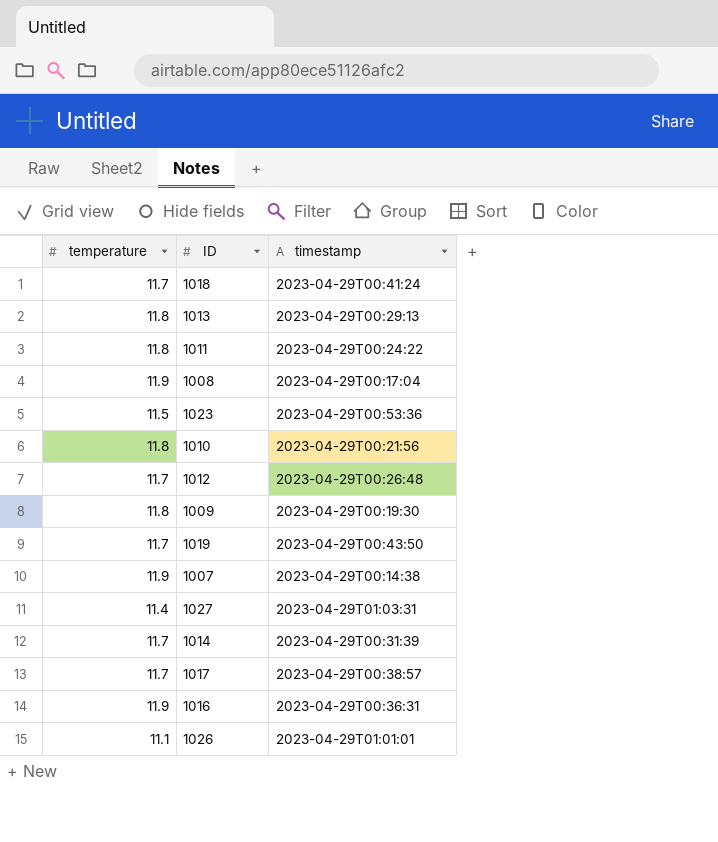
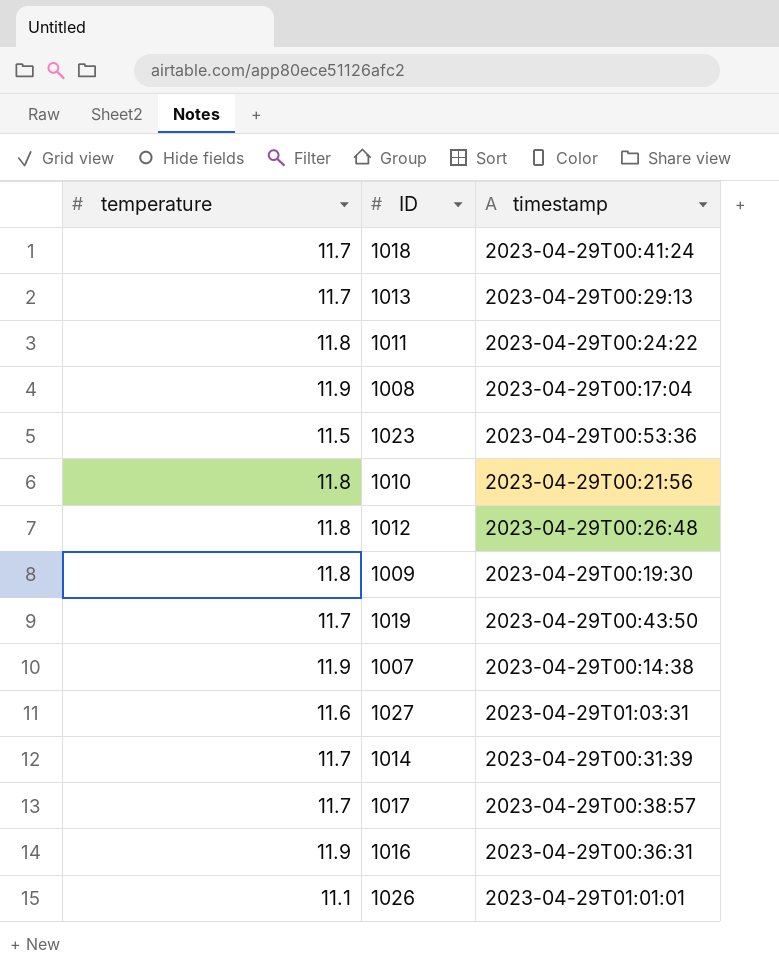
1013 | temperature: 11.8 -> 11.7
1012 | temperature: 11.7 -> 11.8
1027 | temperature: 11.4 -> 11.6

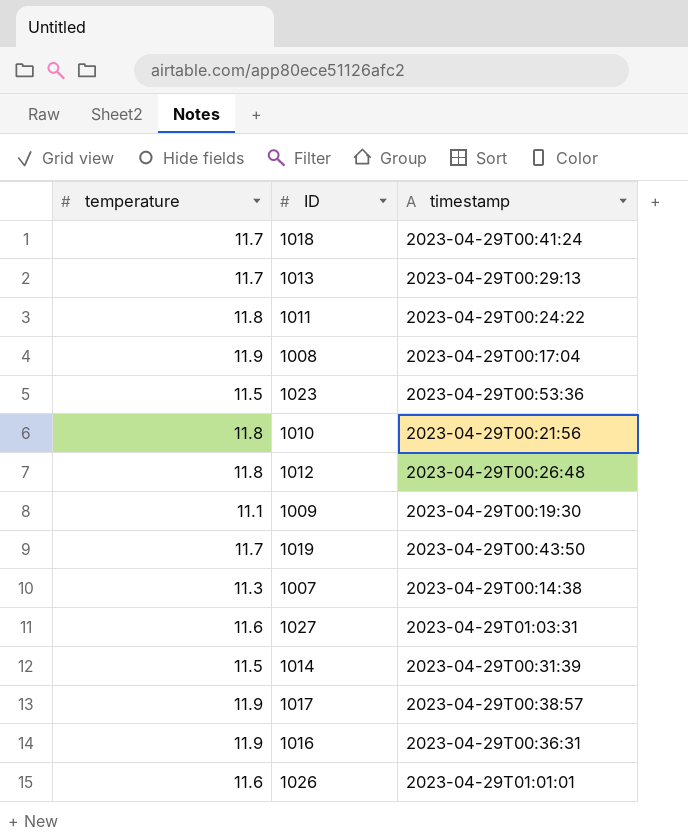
1009 | temperature: 11.8 -> 11.1
1007 | temperature: 11.9 -> 11.3
1014 | temperature: 11.7 -> 11.5
1017 | temperature: 11.7 -> 11.9
1026 | temperature: 11.1 -> 11.6

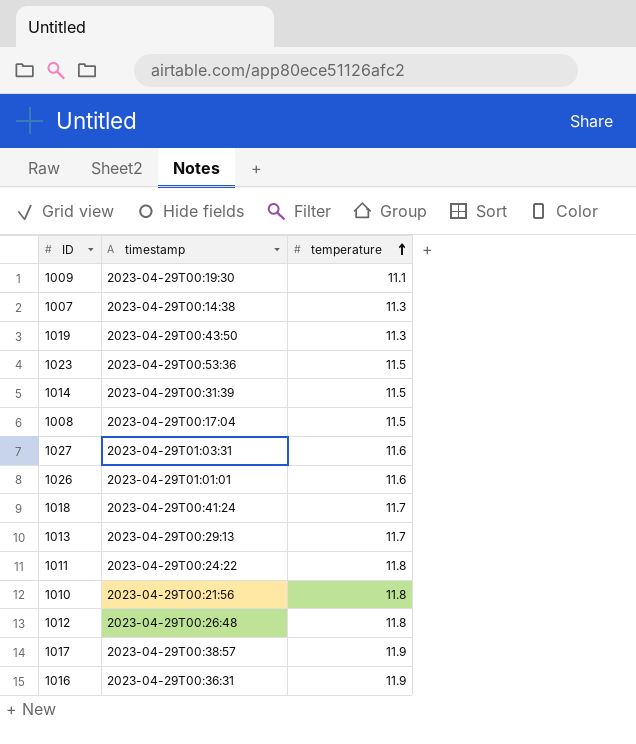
row order: none -> temperature ascending
column temperature | position: 1 -> 3
1019 | temperature: 11.7 -> 11.3
1008 | temperature: 11.9 -> 11.5

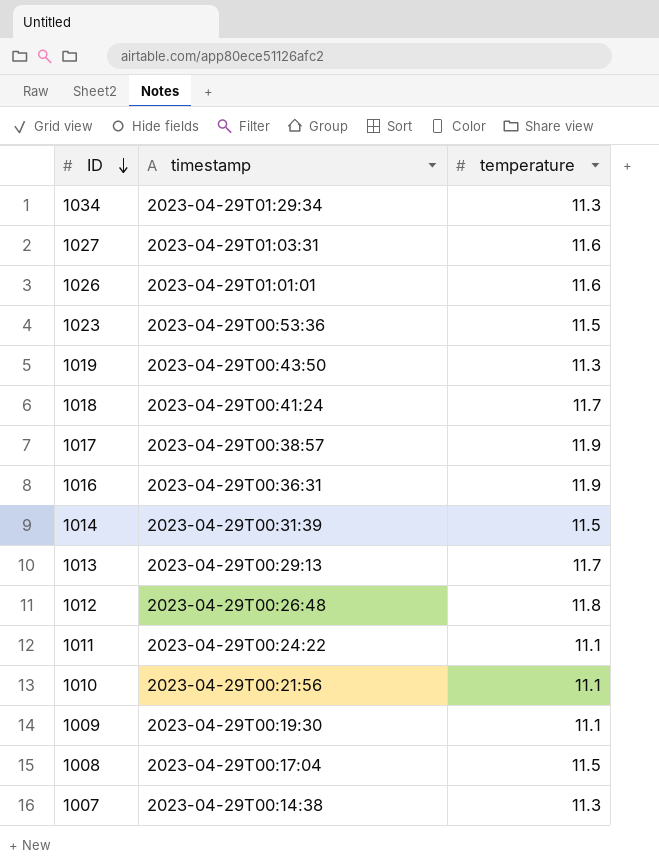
row order: temperature ascending -> ID descending
row 1034: none -> 2023-04-29T01:29:34 | 11.3
1011 | temperature: 11.8 -> 11.1
1010 | temperature: 11.8 -> 11.1

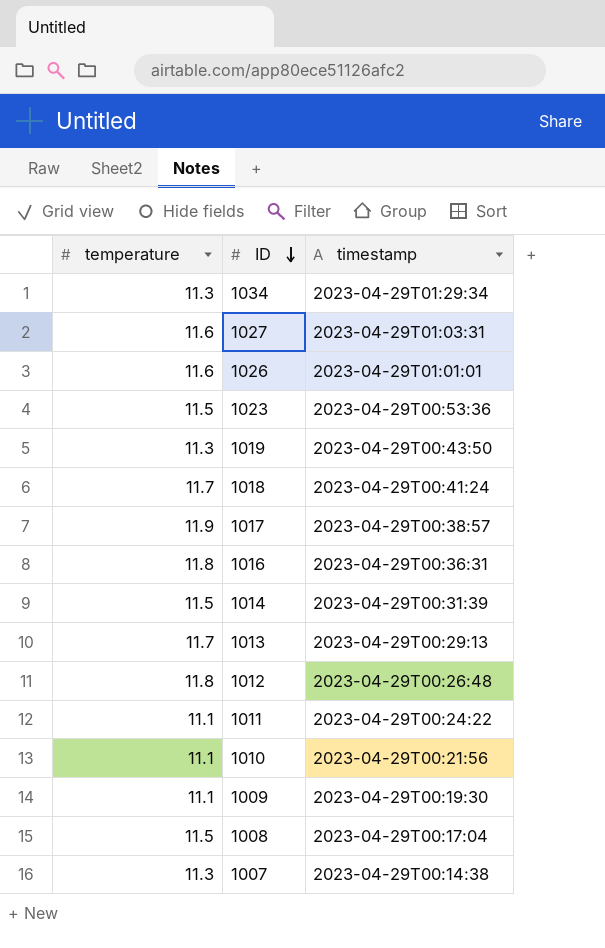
column temperature | position: 3 -> 1
1016 | temperature: 11.9 -> 11.8

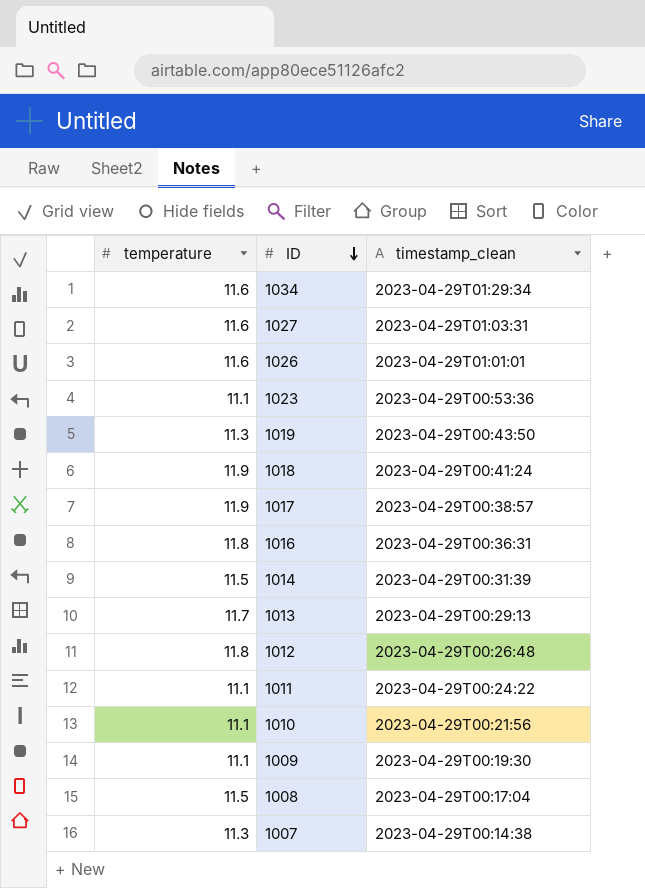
column name: timestamp -> timestamp_clean
1034 | temperature: 11.3 -> 11.6
1023 | temperature: 11.5 -> 11.1
1018 | temperature: 11.7 -> 11.9

